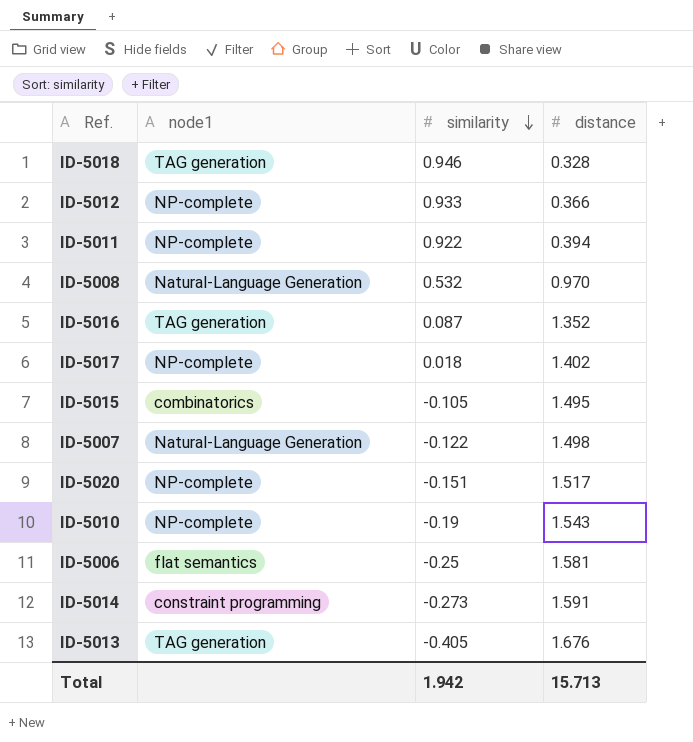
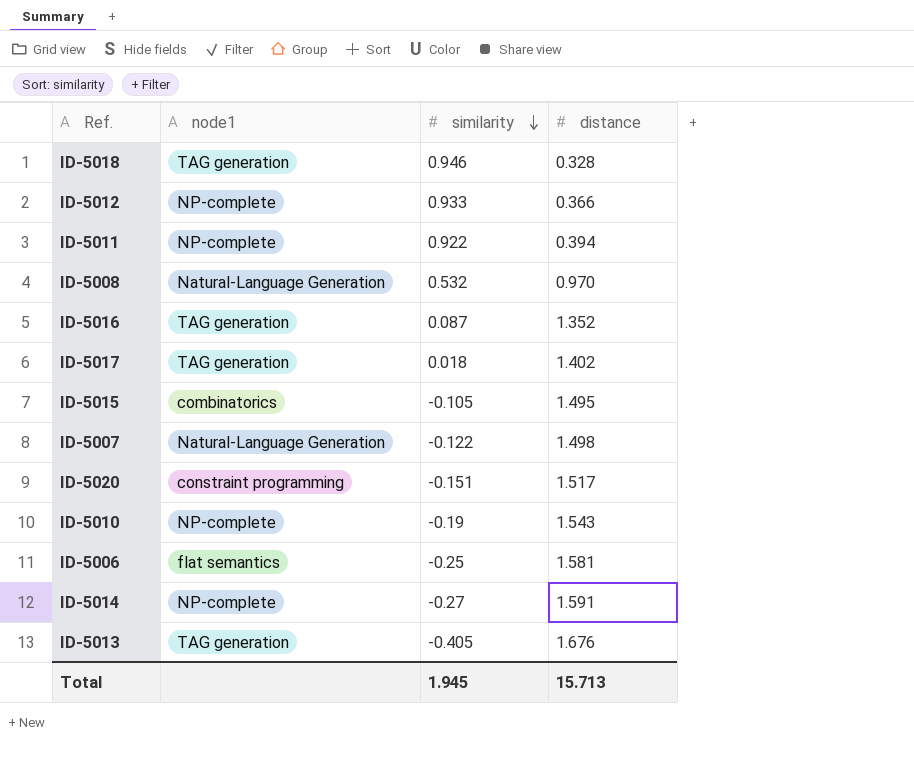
ID-5017 | node1: NP-complete -> TAG generation
ID-5020 | node1: NP-complete -> constraint programming
ID-5014 | node1: constraint programming -> NP-complete
ID-5014 | similarity: -0.273 -> -0.27
Total | similarity: 1.942 -> 1.945

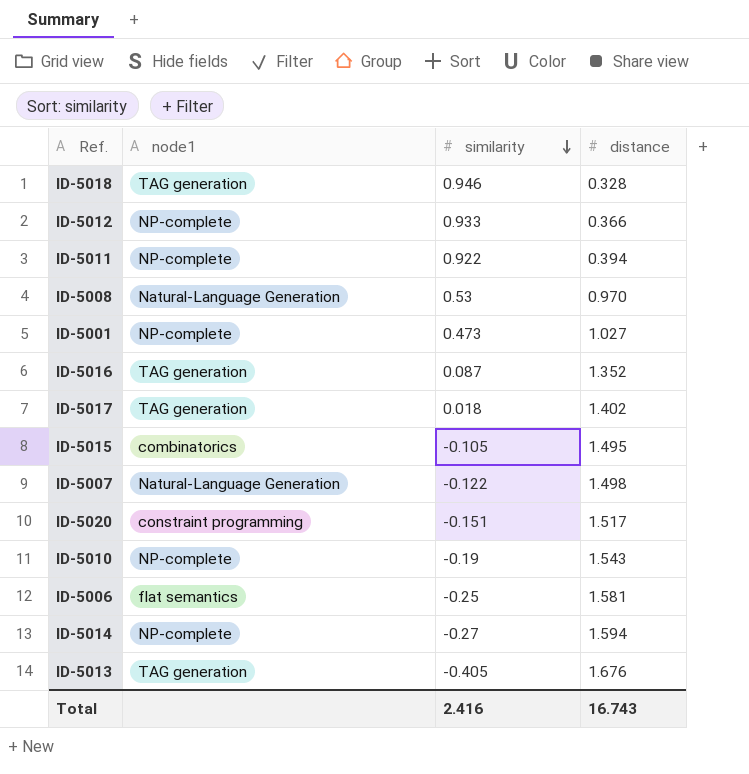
ID-5008 | similarity: 0.532 -> 0.53
row ID-5001: none -> NP-complete | 0.473 | 1.027
ID-5014 | distance: 1.591 -> 1.594
Total | similarity: 1.945 -> 2.416
Total | distance: 15.713 -> 16.743

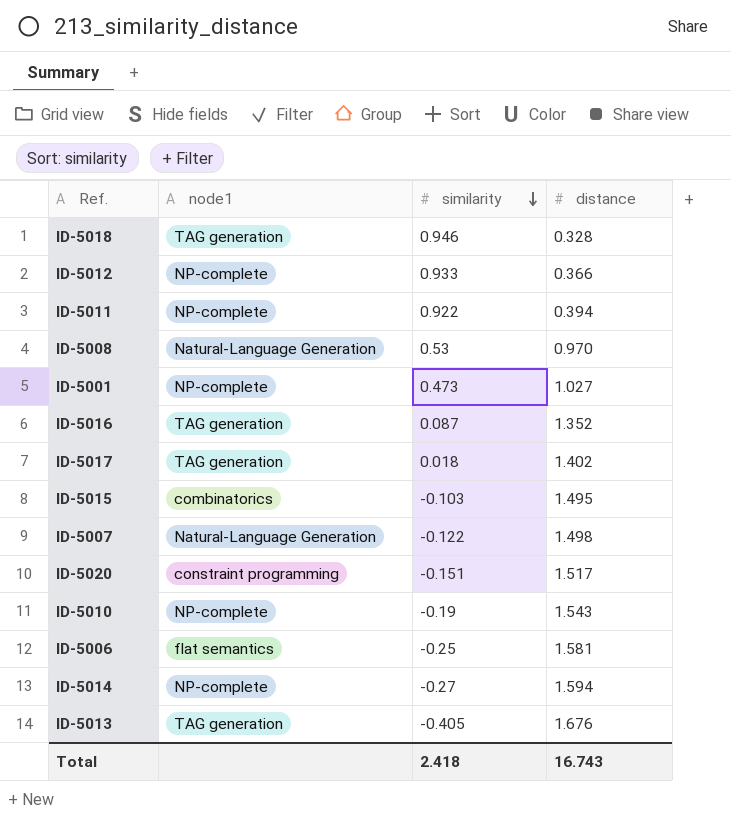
ID-5015 | similarity: -0.105 -> -0.103
Total | similarity: 2.416 -> 2.418

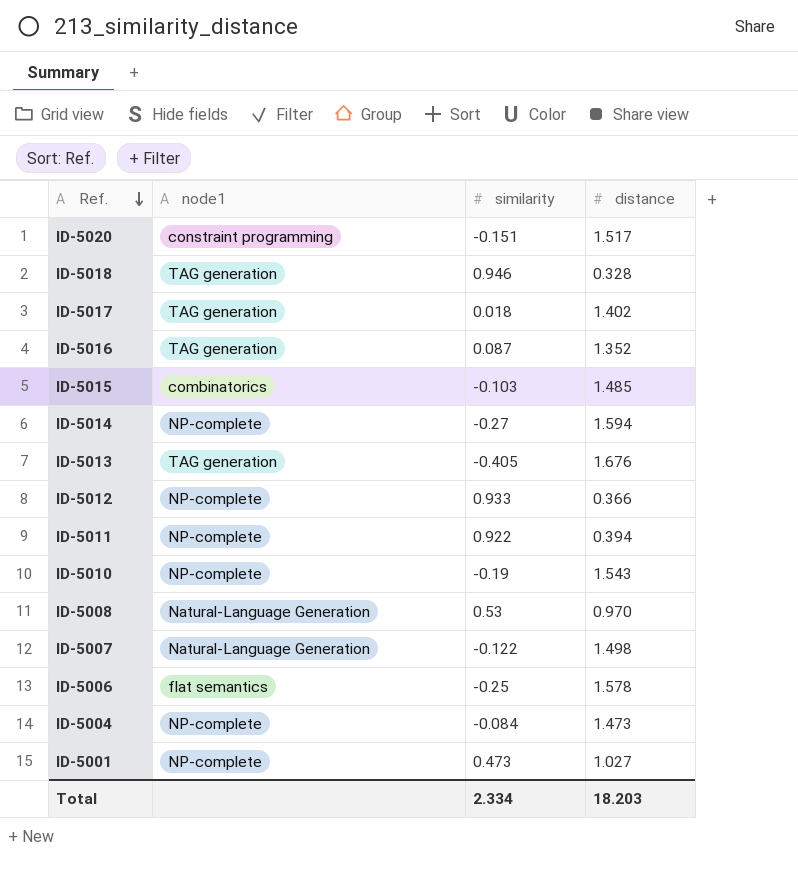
row order: similarity descending -> Ref. descending
ID-5015 | distance: 1.495 -> 1.485
ID-5006 | distance: 1.581 -> 1.578
row ID-5004: none -> NP-complete | -0.084 | 1.473
Total | similarity: 2.418 -> 2.334
Total | distance: 16.743 -> 18.203

